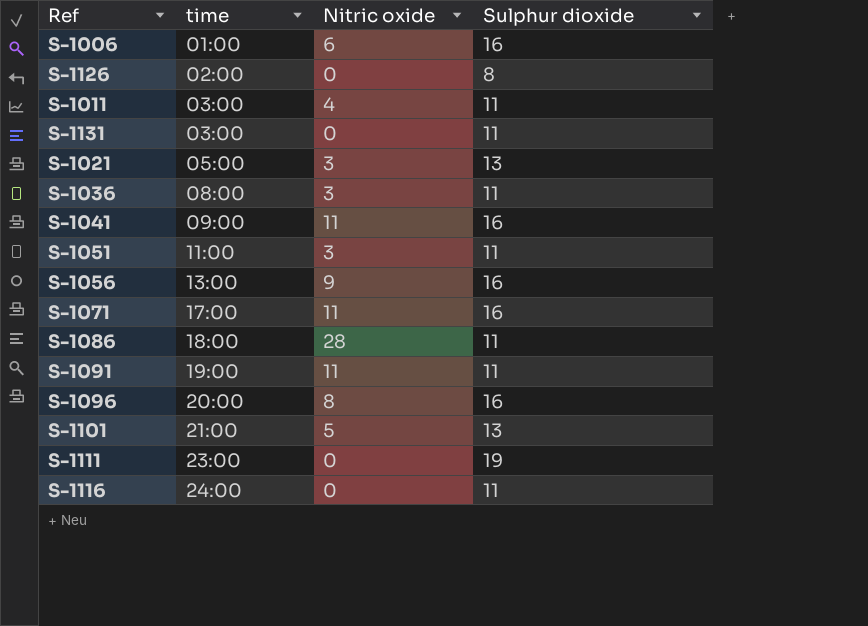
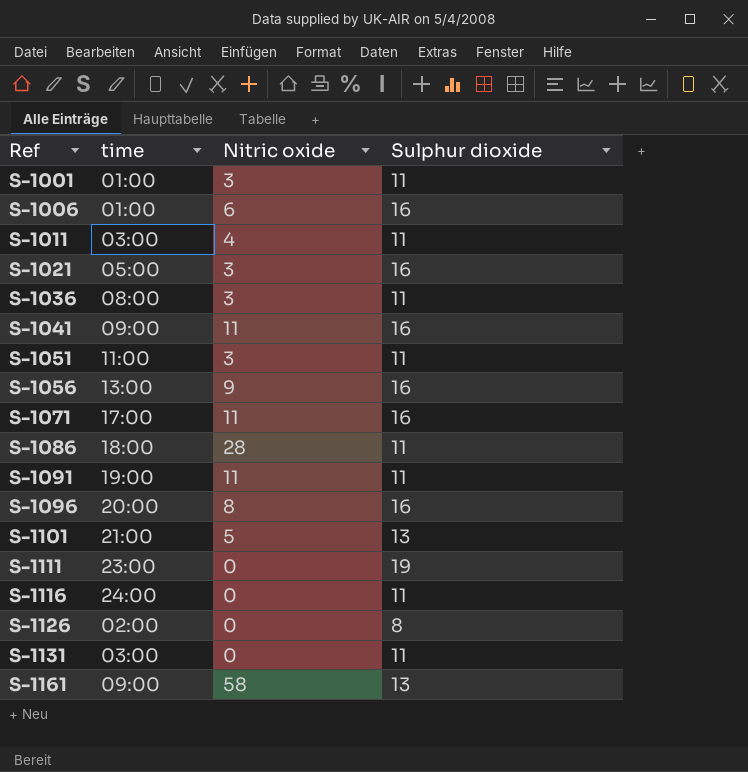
row order: time ascending -> Ref ascending
row S-1001: none -> 01:00 | 3 | 11
S-1021 | Sulphur dioxide: 13 -> 16
row S-1161: none -> 09:00 | 58 | 13

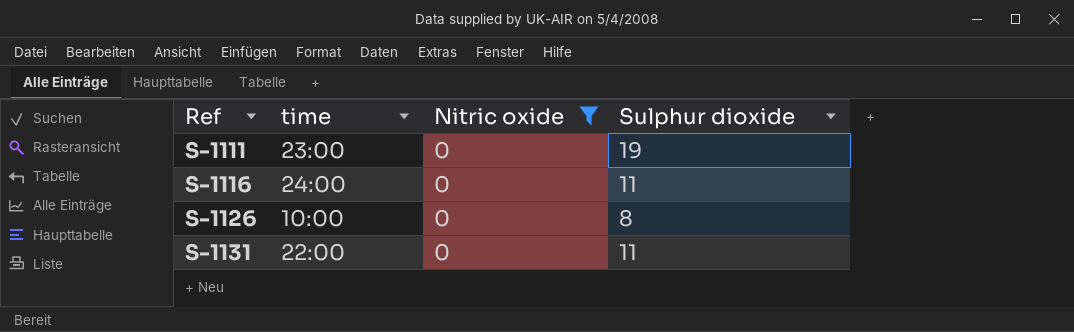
filter: none -> Nitric oxide = 0
S-1126 | time: 02:00 -> 10:00
S-1131 | time: 03:00 -> 22:00

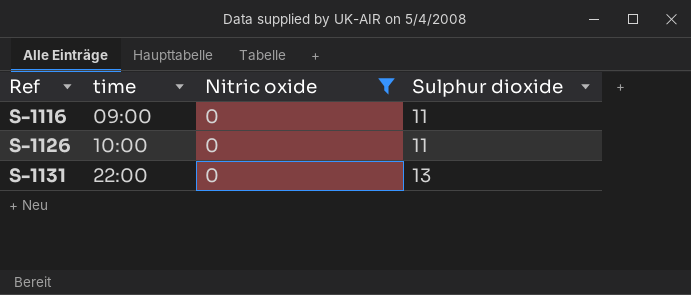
row S-1111: 23:00 | 0 | 19 -> none
S-1116 | time: 24:00 -> 09:00
S-1126 | Sulphur dioxide: 8 -> 11
S-1131 | Sulphur dioxide: 11 -> 13

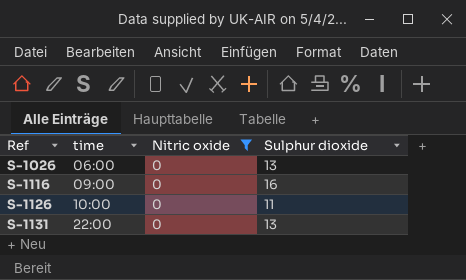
row S-1026: none -> 06:00 | 0 | 13
S-1116 | Sulphur dioxide: 11 -> 16

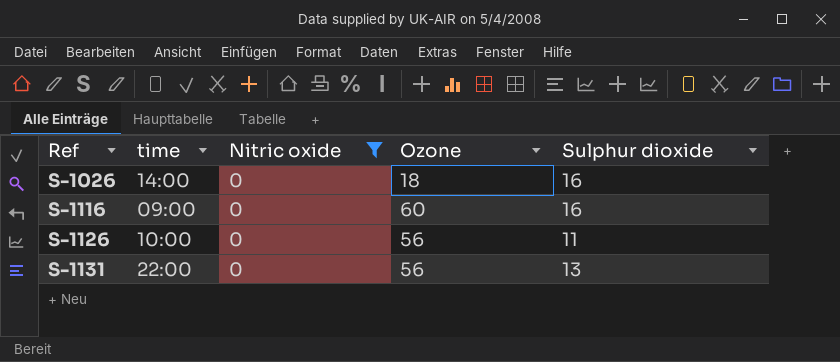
column Ozone | position: none -> 4
S-1026 | time: 06:00 -> 14:00
S-1026 | Sulphur dioxide: 13 -> 16

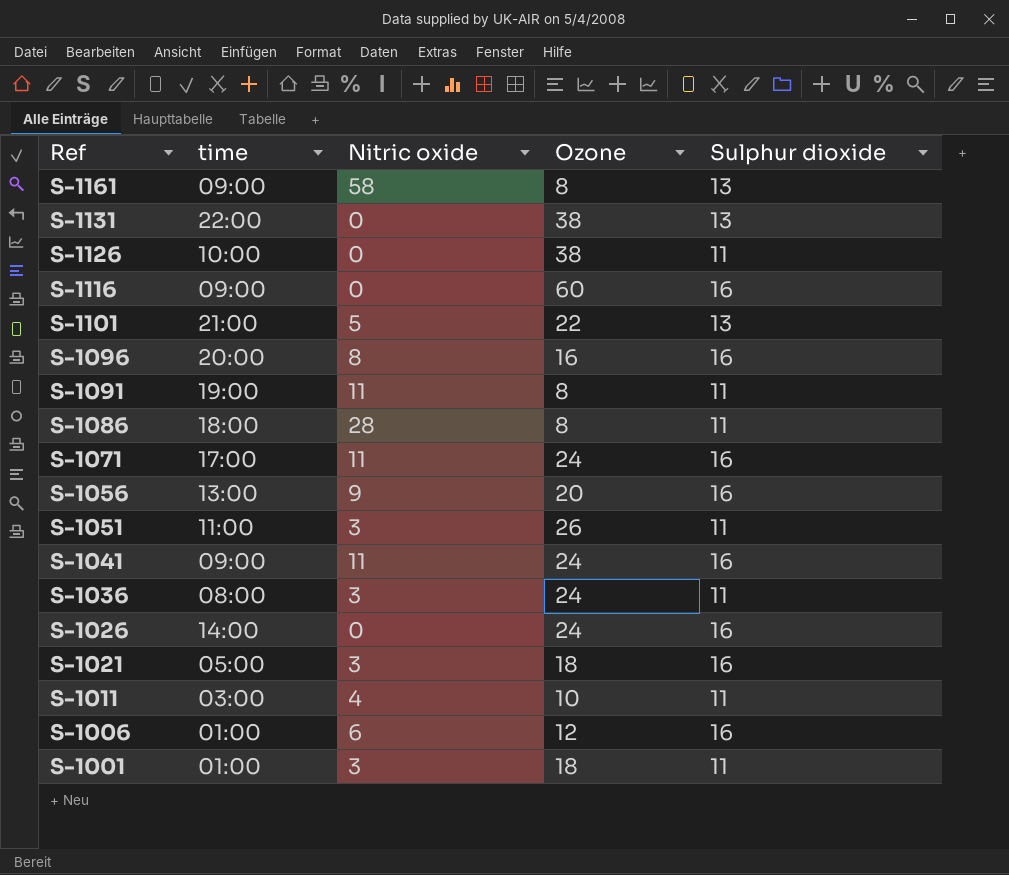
filter: Nitric oxide = 0 -> none
row order: Ref ascending -> Ref descending
S-1131 | Ozone: 56 -> 38
S-1126 | Ozone: 56 -> 38
S-1026 | Ozone: 18 -> 24

